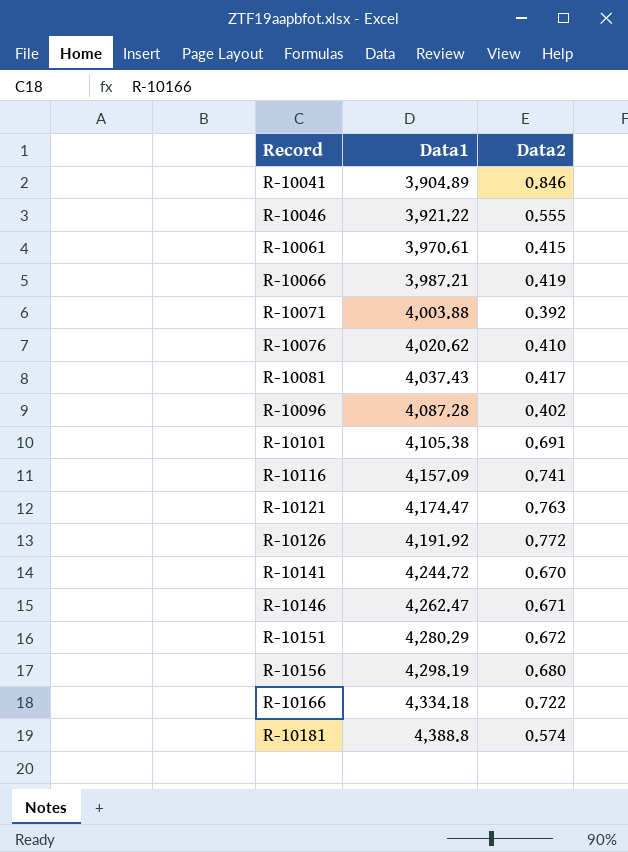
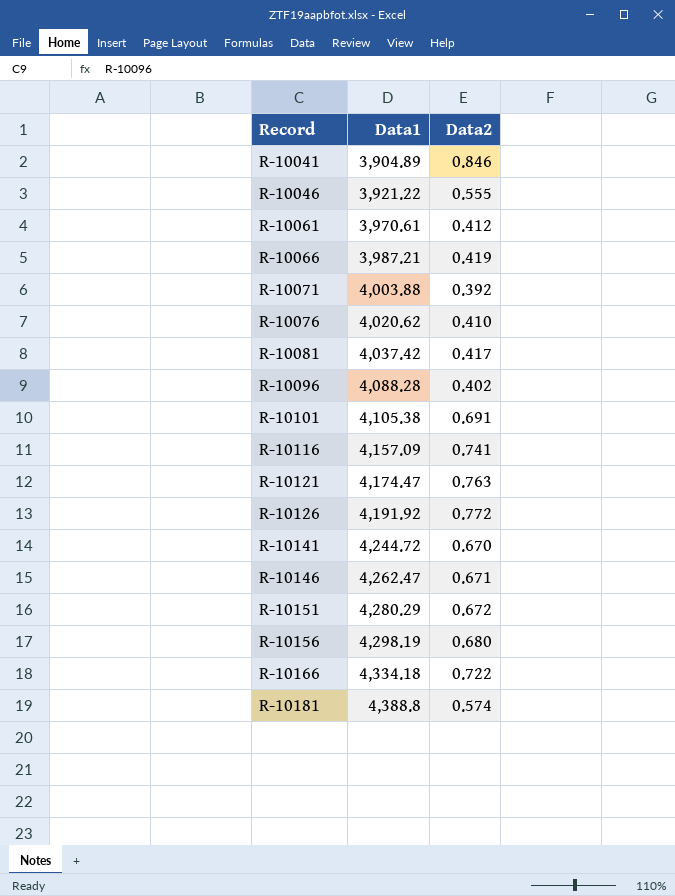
R-10061 | Data2: 0.415 -> 0.412
R-10081 | Data1: 4,037.43 -> 4,037.42
R-10096 | Data1: 4,087.28 -> 4,088.28

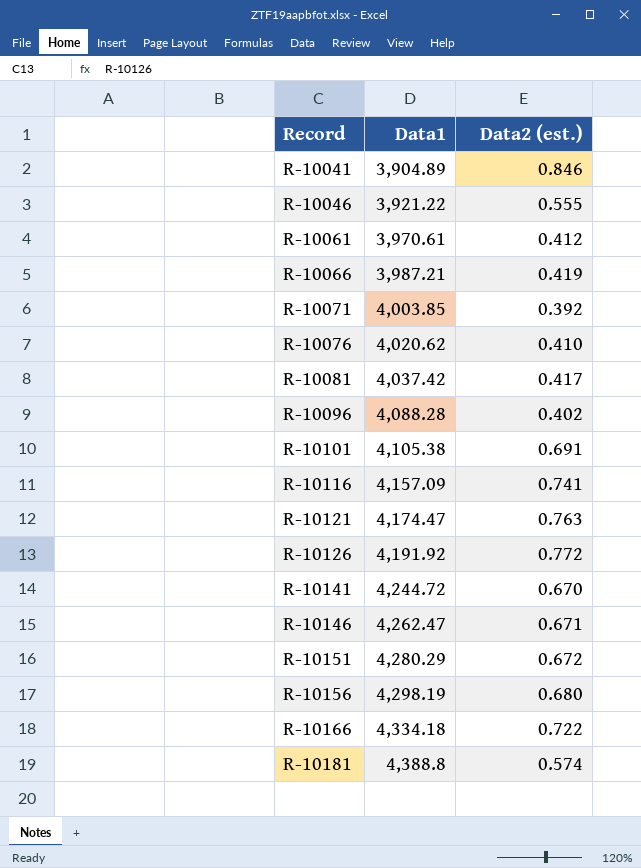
column name: Data2 -> Data2 (est.)
R-10071 | Data1: 4,003.88 -> 4,003.85

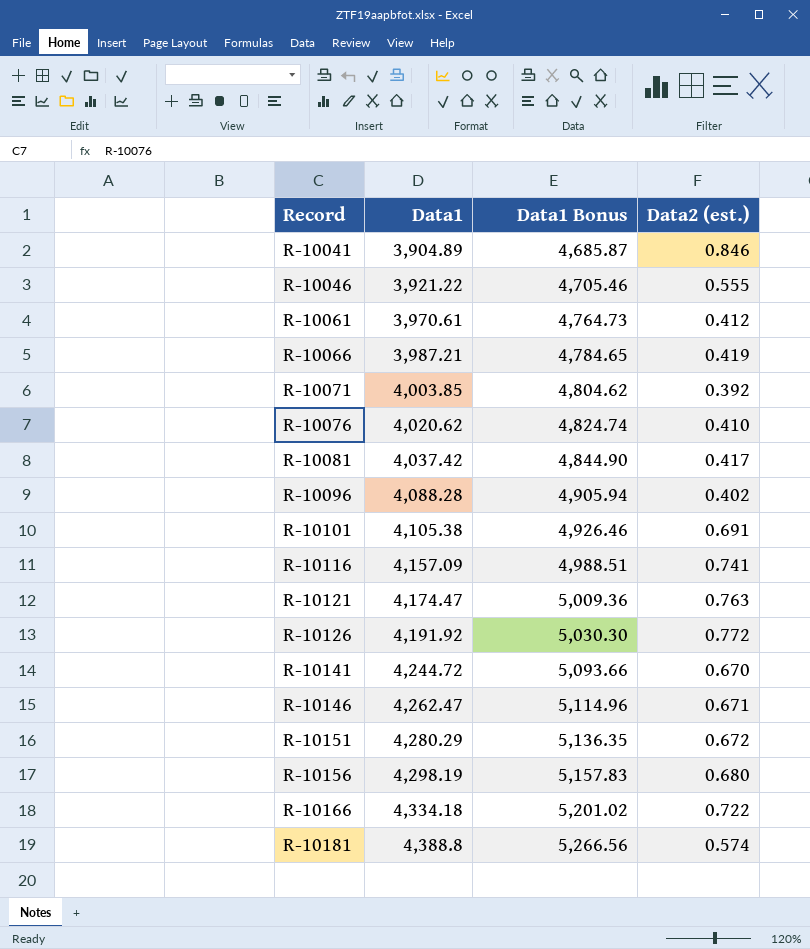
column Data1 Bonus | formula: none -> [Data1] * 1.2

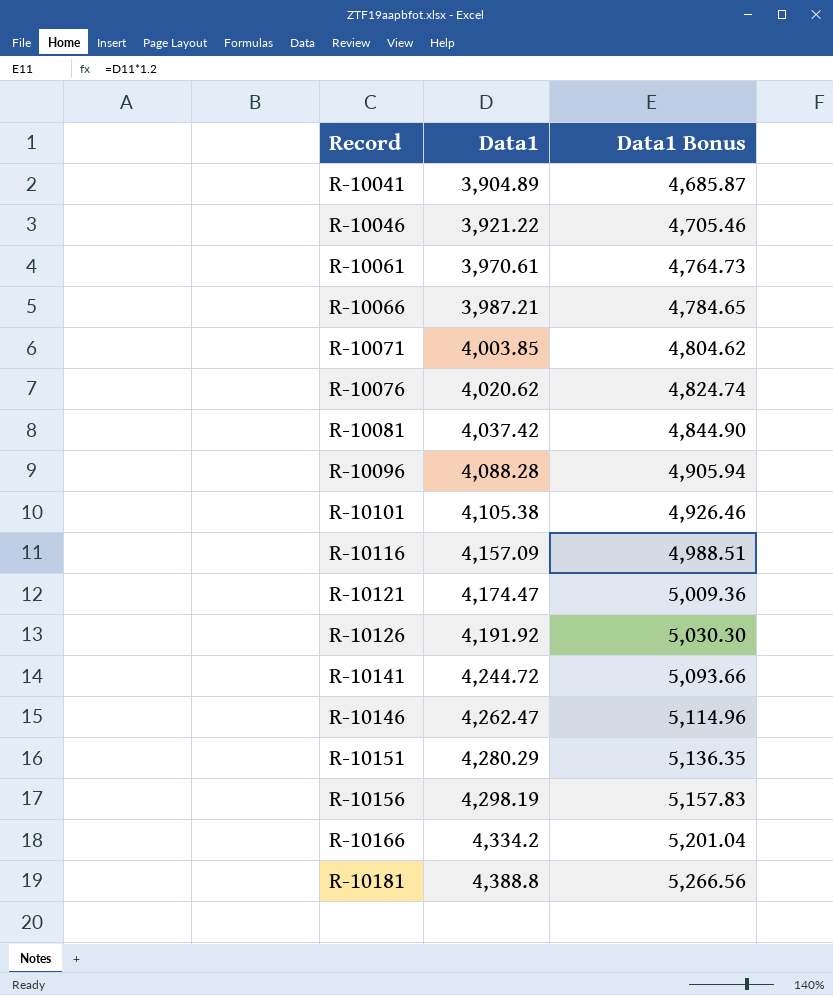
column Data2 (est.) | position: 4 -> none
R-10166 | Data1: 4,334.18 -> 4,334.2
R-10166 | Data1 Bonus: 5,201.02 -> 5,201.04

